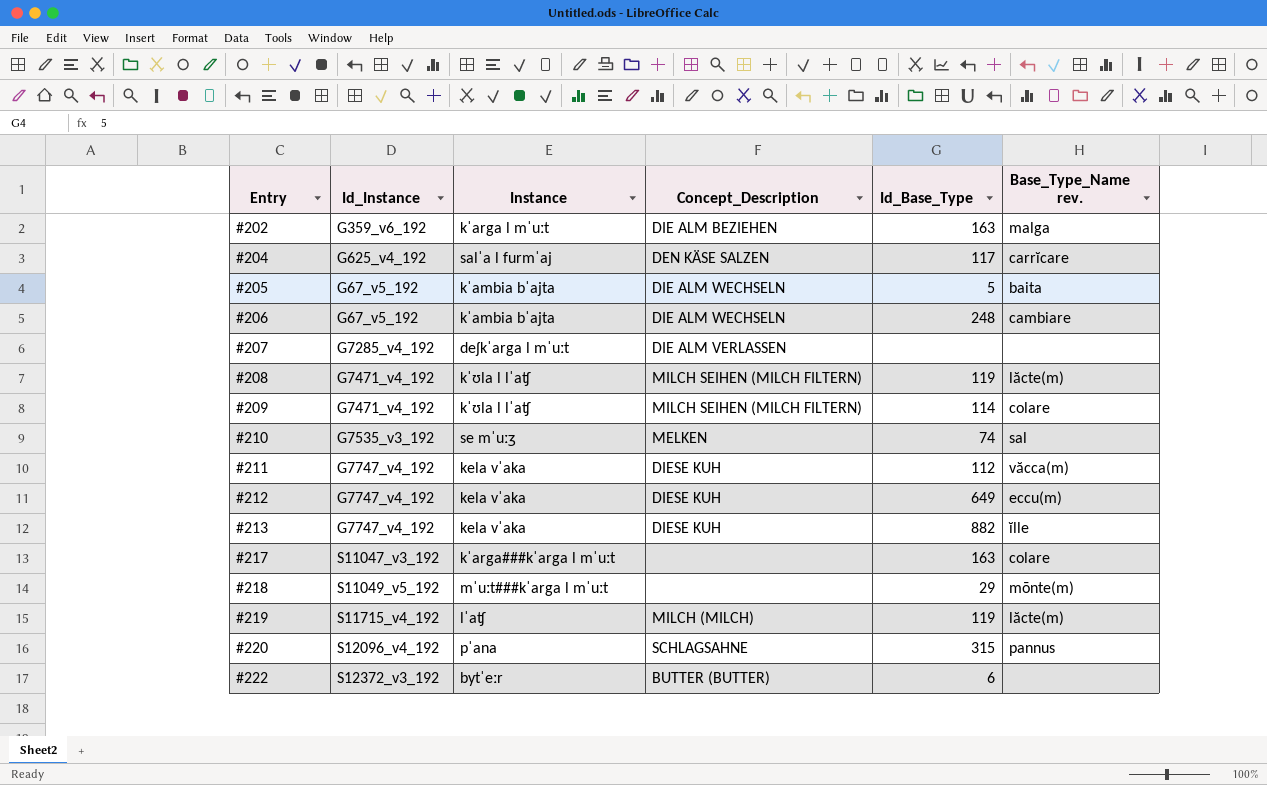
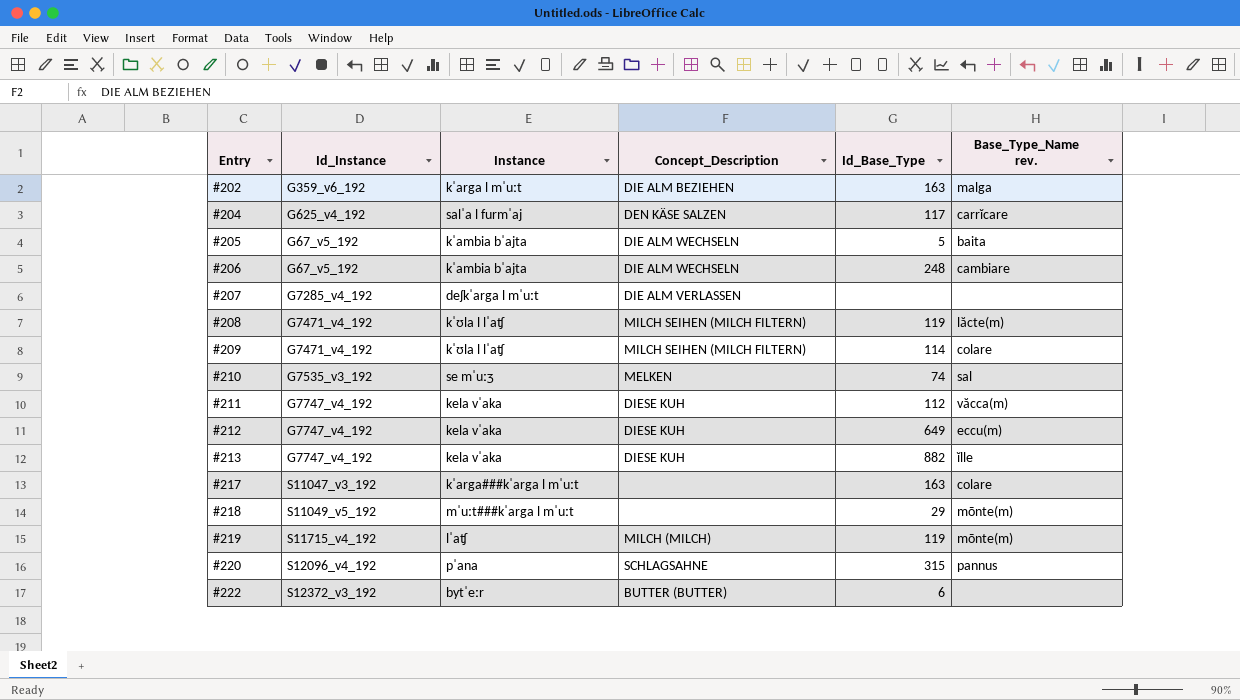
#219 | Base_Type_Name rev.: lăcte(m) -> mōnte(m)

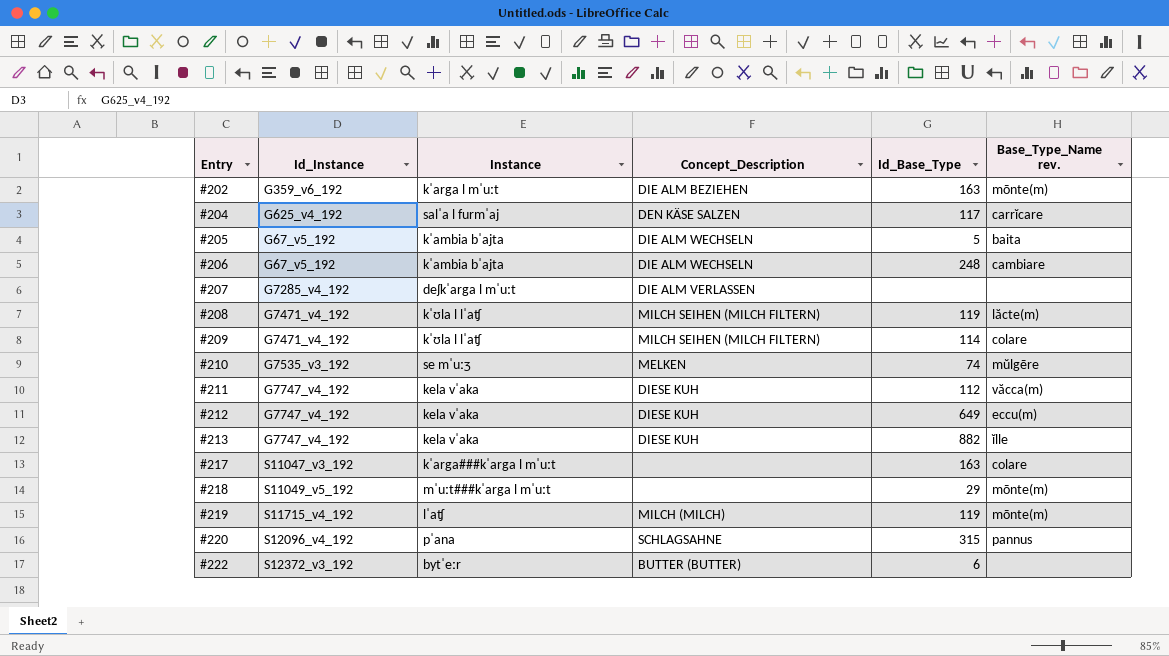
#202 | Base_Type_Name rev.: malga -> mōnte(m)
#210 | Base_Type_Name rev.: sal -> mŭlgēre

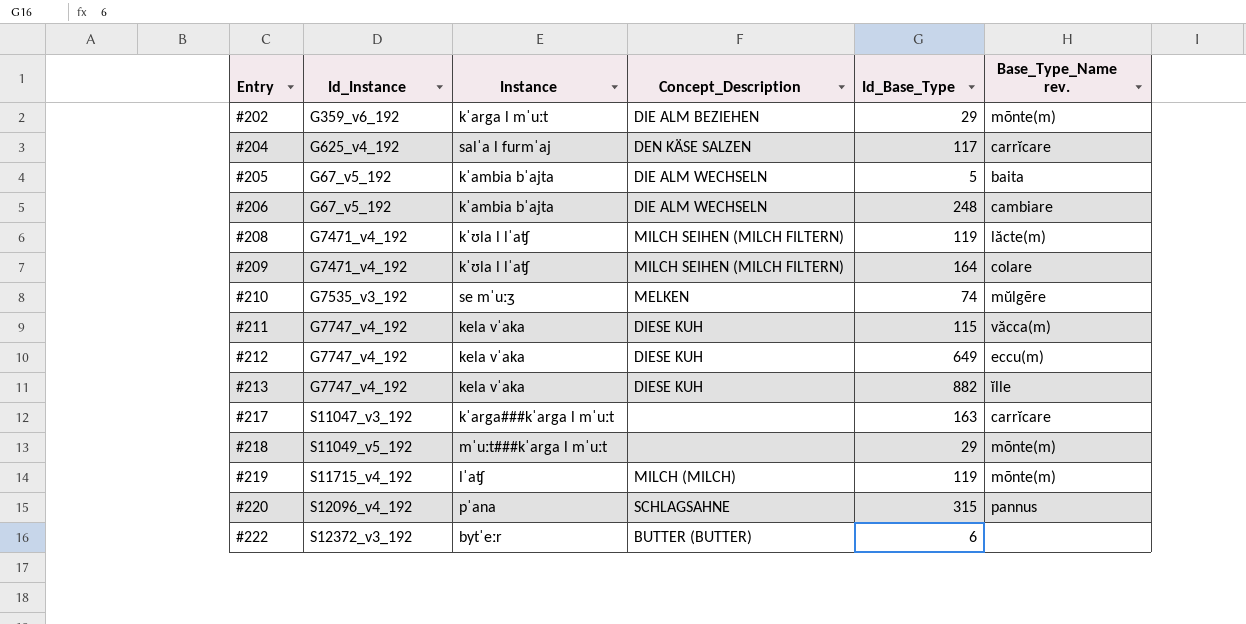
row #207: G7285_v4_192 | deʃkˈarga l mˈuːt | DIE ALM VERLASSEN | none | none -> none
#202 | Id_Base_Type: 163 -> 29
#209 | Id_Base_Type: 114 -> 164
#211 | Id_Base_Type: 112 -> 115
#217 | Base_Type_Name rev.: colare -> carrĭcare

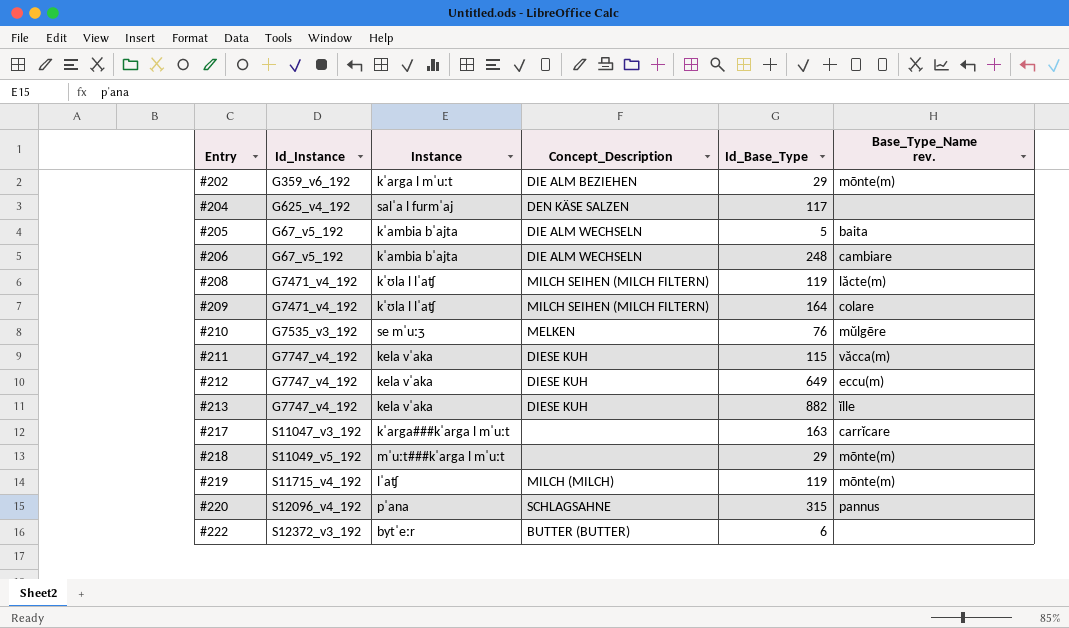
#204 | Base_Type_Name rev.: carrĭcare -> none
#210 | Id_Base_Type: 74 -> 76

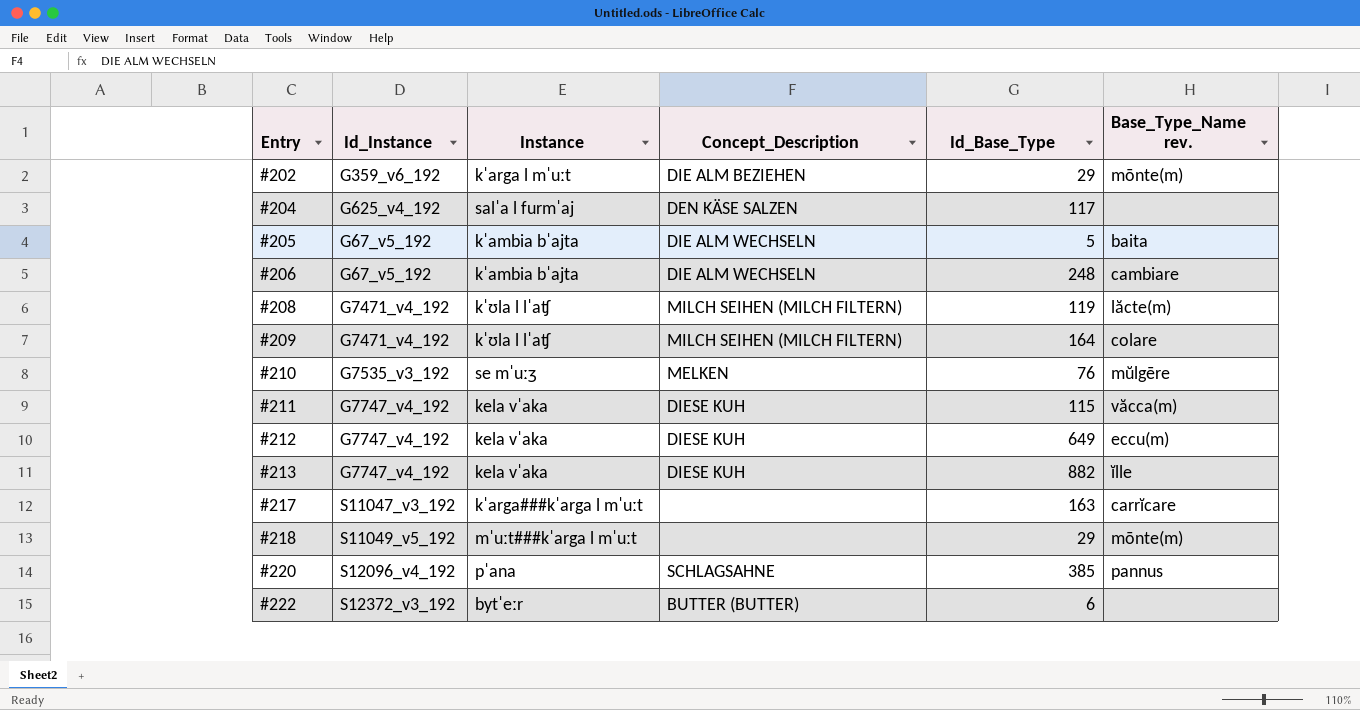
row #219: S11715_v4_192 | lˈaʧ | MILCH (MILCH) | 119 | mōnte(m) -> none
#220 | Id_Base_Type: 315 -> 385

